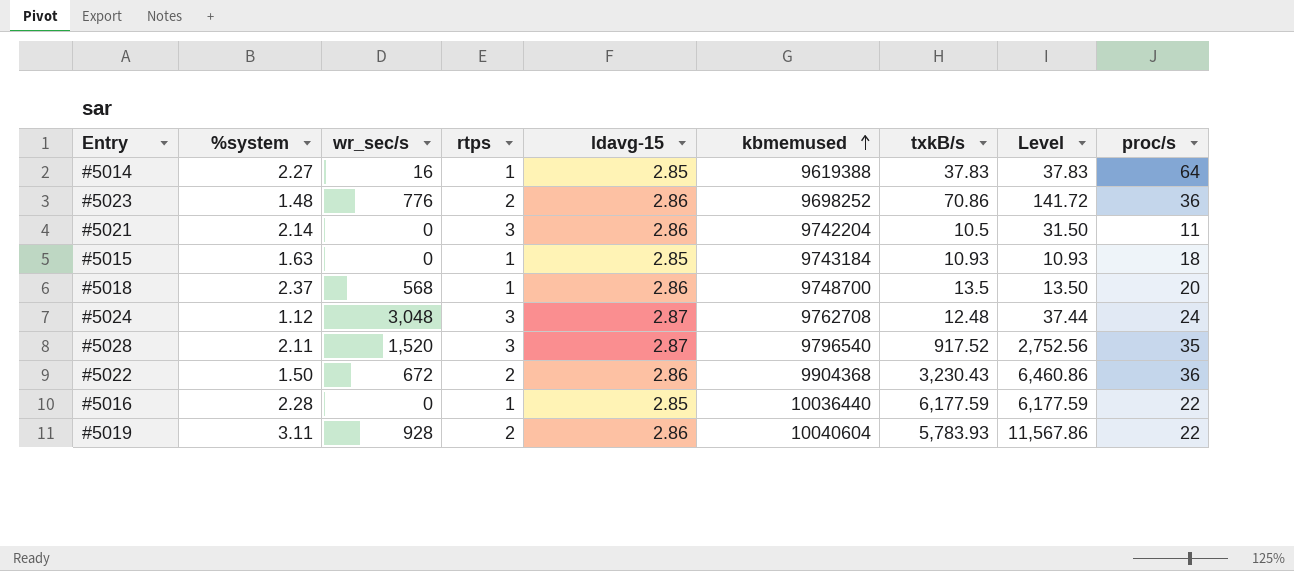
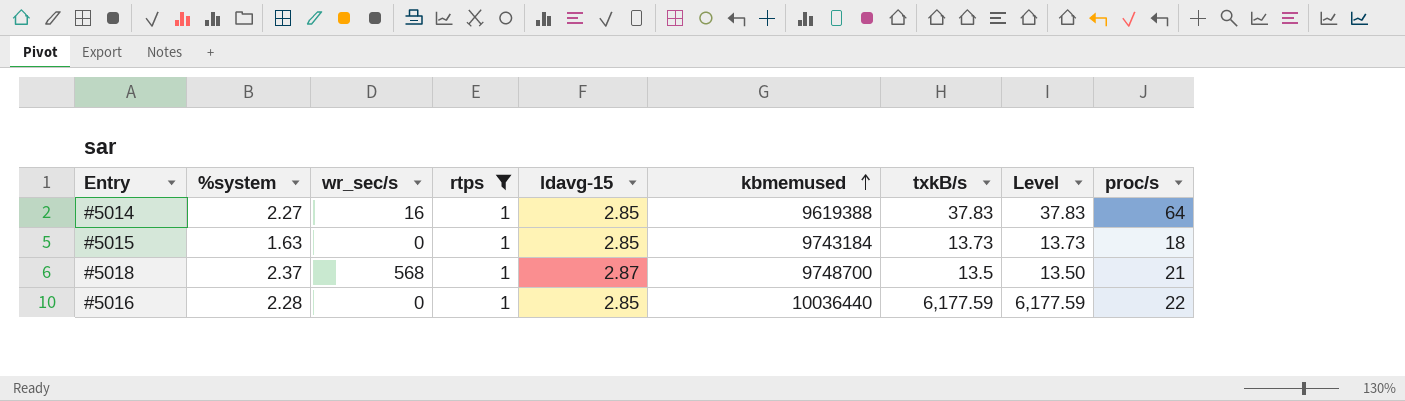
filter: none -> rtps = 1
#5015 | txkB/s: 10.93 -> 13.73
#5015 | Level: 10.93 -> 13.73
#5018 | ldavg-15: 2.86 -> 2.87
#5018 | proc/s: 20 -> 21

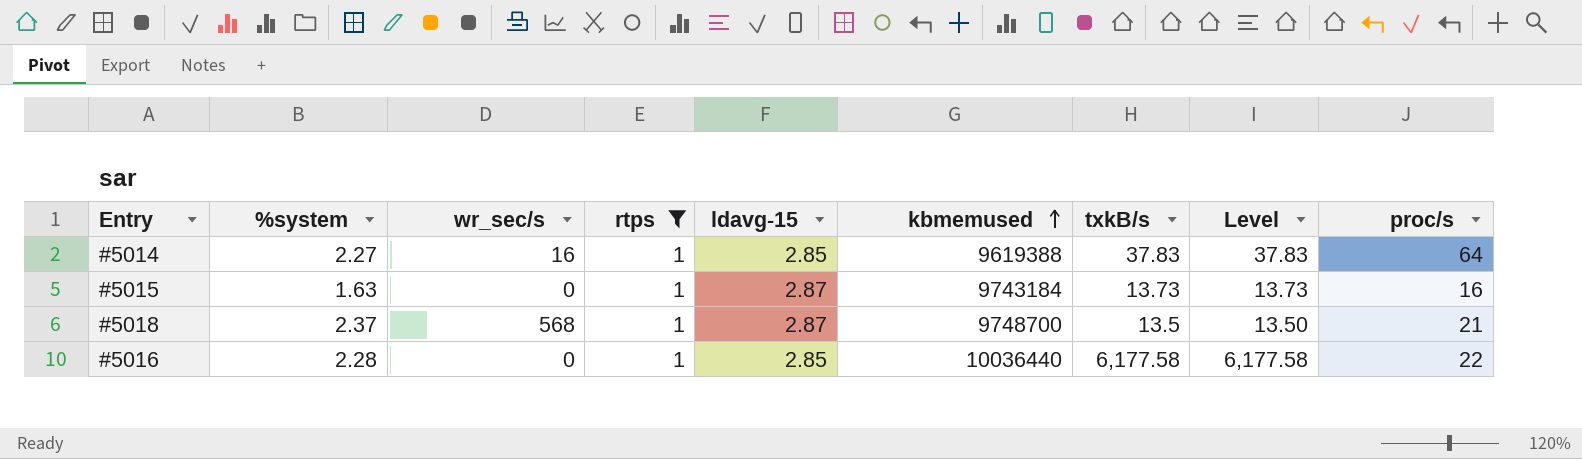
#5015 | ldavg-15: 2.85 -> 2.87
#5015 | proc/s: 18 -> 16
#5016 | txkB/s: 6,177.59 -> 6,177.58
#5016 | Level: 6,177.59 -> 6,177.58

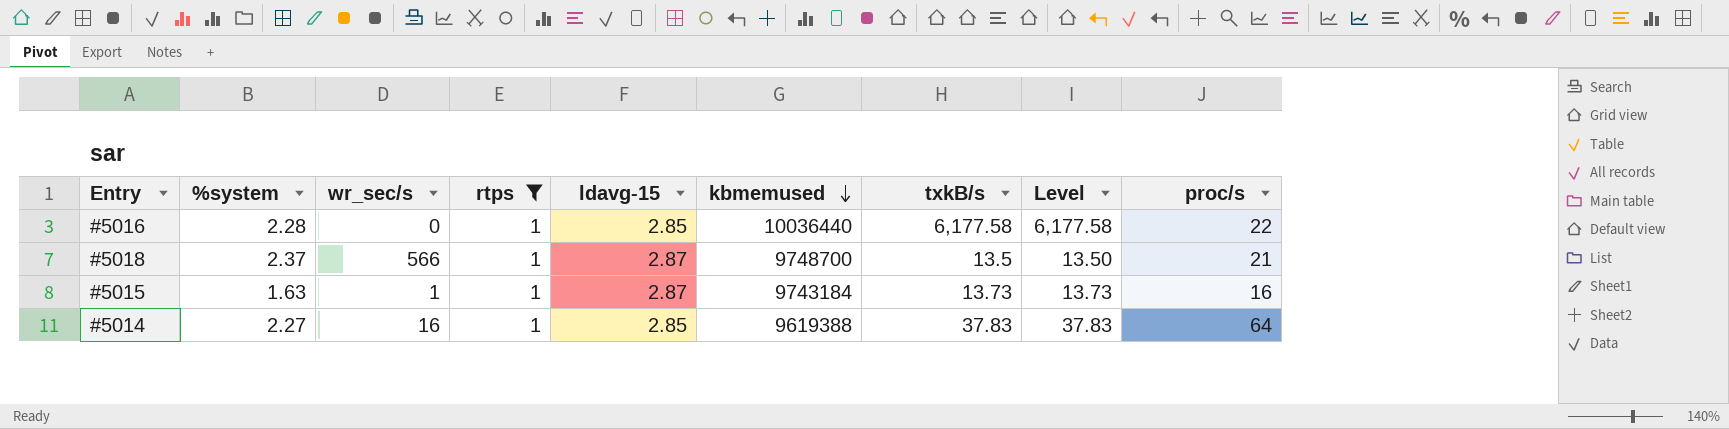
row order: kbmemused ascending -> kbmemused descending
#5018 | wr_sec/s: 568 -> 566
#5015 | wr_sec/s: 0 -> 1

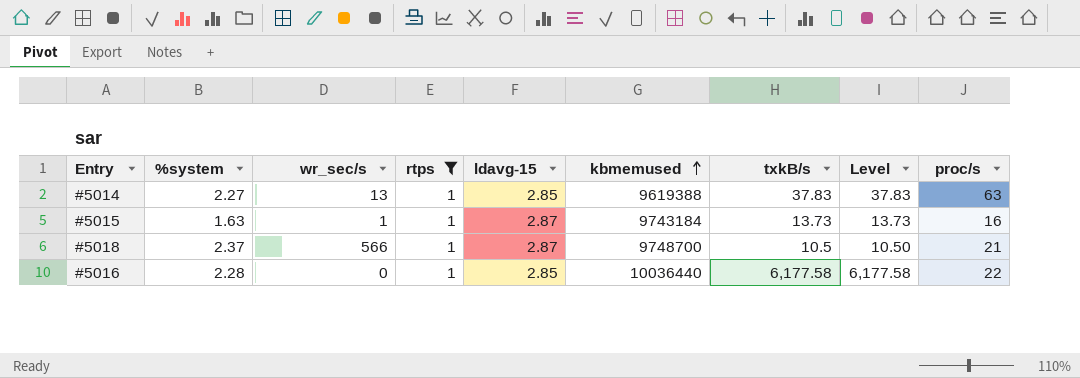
row order: kbmemused descending -> kbmemused ascending
#5014 | wr_sec/s: 16 -> 13
#5014 | proc/s: 64 -> 63
#5018 | txkB/s: 13.5 -> 10.5
#5018 | Level: 13.50 -> 10.50

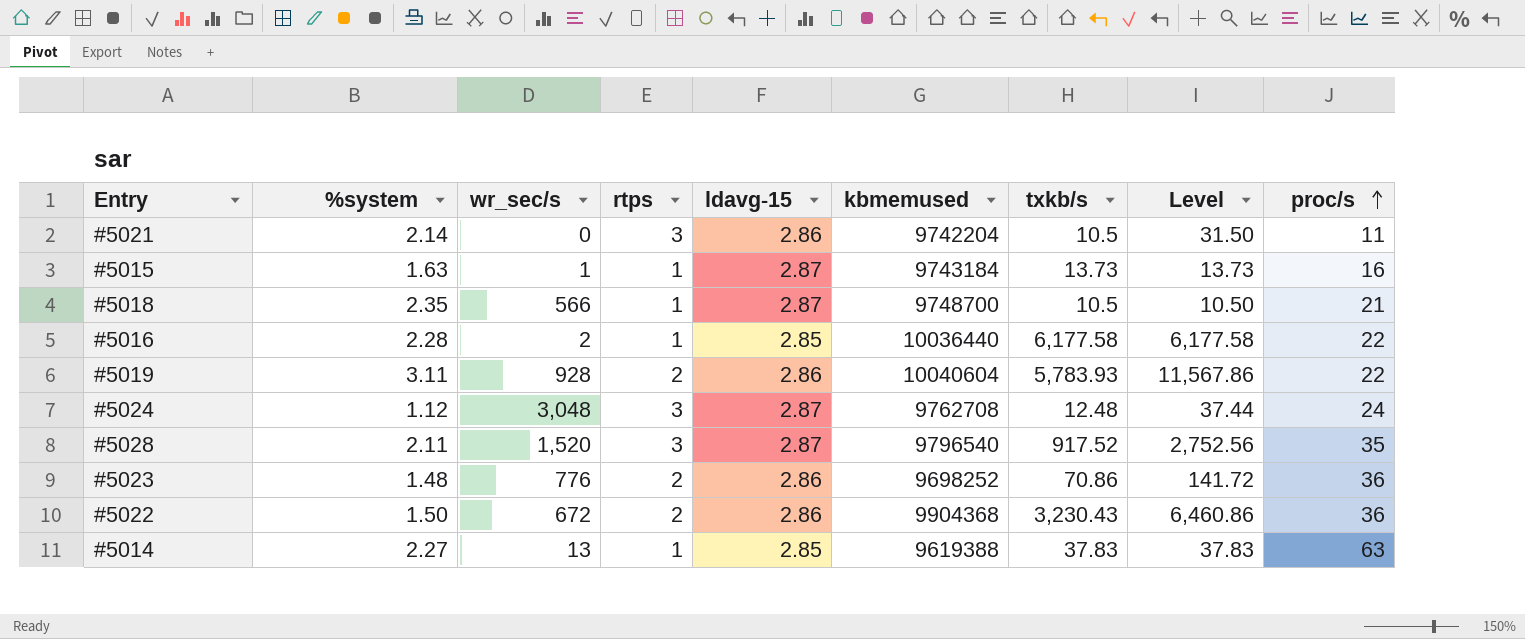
filter: rtps = 1 -> none
row order: kbmemused ascending -> proc/s ascending
column name: txkB/s -> txkb/s
#5018 | %system: 2.37 -> 2.35
#5016 | wr_sec/s: 0 -> 2

